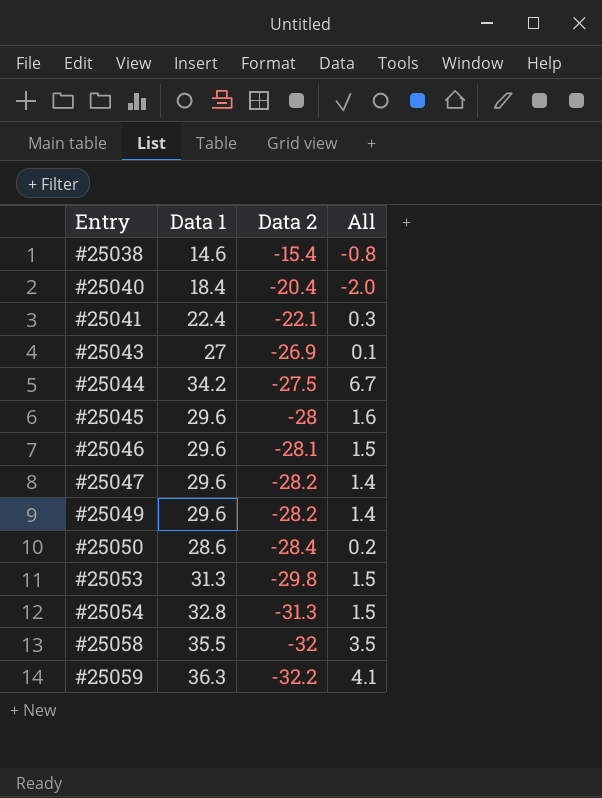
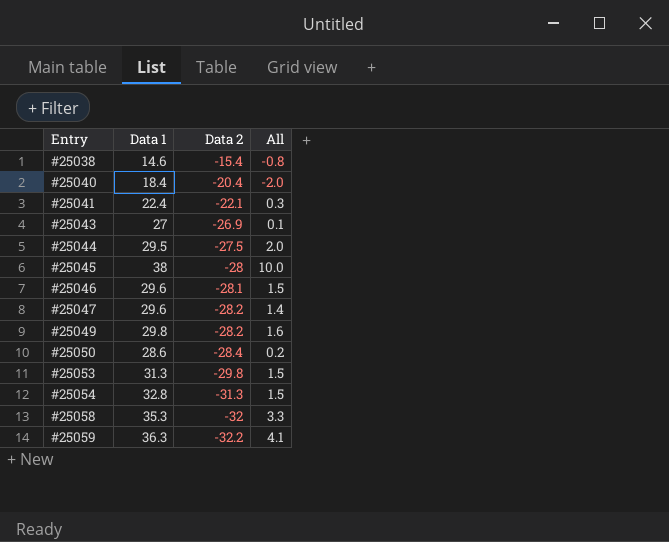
#25044 | Data 1: 34.2 -> 29.5
#25044 | All: 6.7 -> 2.0
#25045 | Data 1: 29.6 -> 38
#25045 | All: 1.6 -> 10.0
#25049 | Data 1: 29.6 -> 29.8
#25049 | All: 1.4 -> 1.6
#25058 | Data 1: 35.5 -> 35.3
#25058 | All: 3.5 -> 3.3

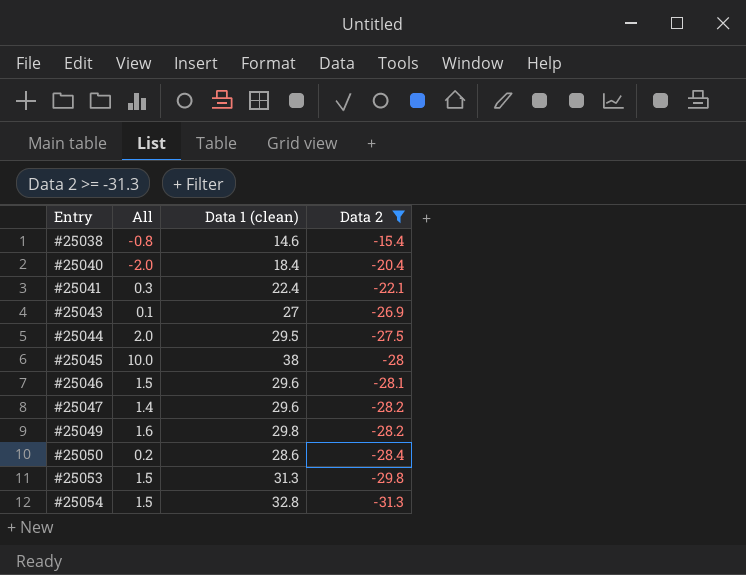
filter: none -> Data 2 >= -31.3
column All | position: 4 -> 2
column name: Data 1 -> Data 1 (clean)

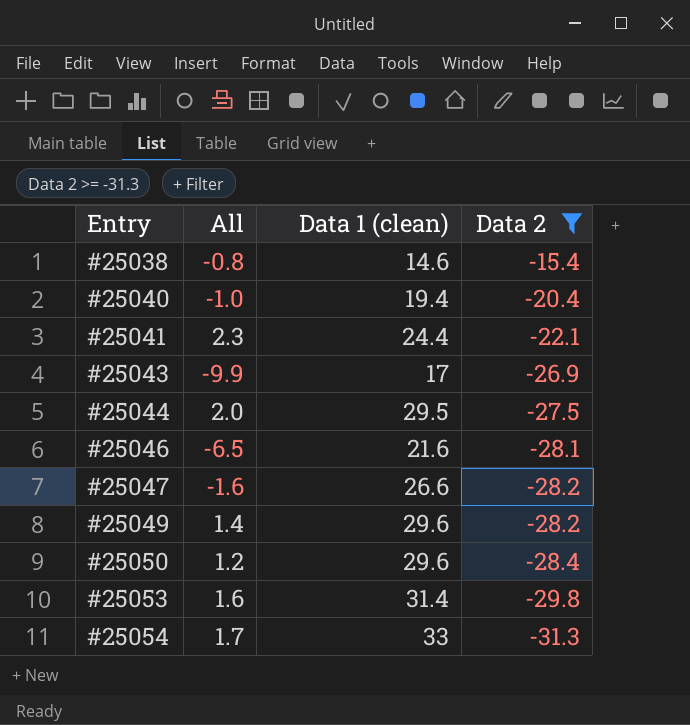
row #25045: 10.0 | 38 | -28 -> none
#25040 | All: -2.0 -> -1.0
#25040 | Data 1 (clean): 18.4 -> 19.4
#25041 | All: 0.3 -> 2.3
#25041 | Data 1 (clean): 22.4 -> 24.4
#25043 | All: 0.1 -> -9.9
#25043 | Data 1 (clean): 27 -> 17
#25046 | All: 1.5 -> -6.5
#25046 | Data 1 (clean): 29.6 -> 21.6
#25047 | All: 1.4 -> -1.6
#25047 | Data 1 (clean): 29.6 -> 26.6
#25049 | All: 1.6 -> 1.4
#25049 | Data 1 (clean): 29.8 -> 29.6
#25050 | All: 0.2 -> 1.2
#25050 | Data 1 (clean): 28.6 -> 29.6
#25053 | All: 1.5 -> 1.6
#25053 | Data 1 (clean): 31.3 -> 31.4
#25054 | All: 1.5 -> 1.7
#25054 | Data 1 (clean): 32.8 -> 33

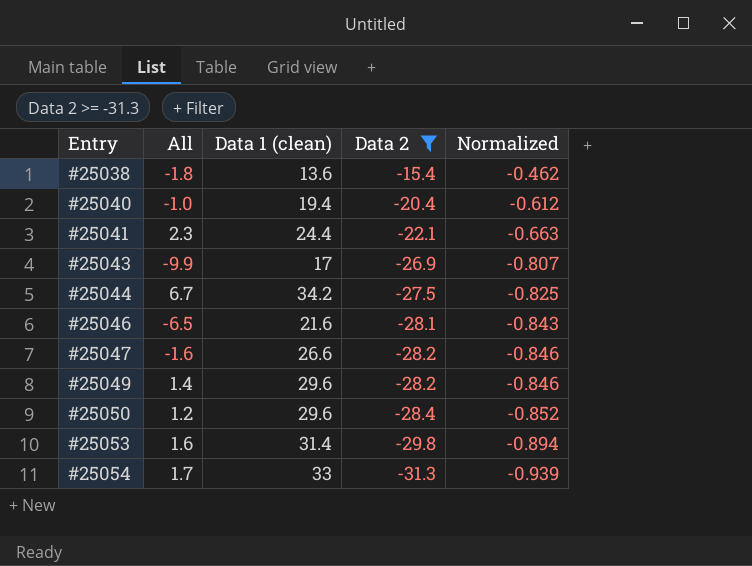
column Normalized | formula: none -> [Data 2] * 0.03
#25038 | All: -0.8 -> -1.8
#25038 | Data 1 (clean): 14.6 -> 13.6
#25044 | All: 2.0 -> 6.7
#25044 | Data 1 (clean): 29.5 -> 34.2

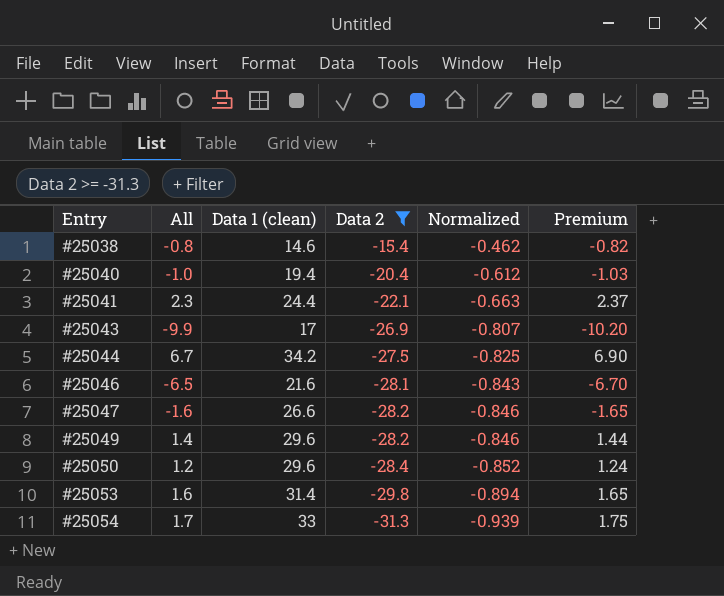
column Premium | formula: none -> [All] * 1.03
#25038 | All: -1.8 -> -0.8
#25038 | Data 1 (clean): 13.6 -> 14.6

